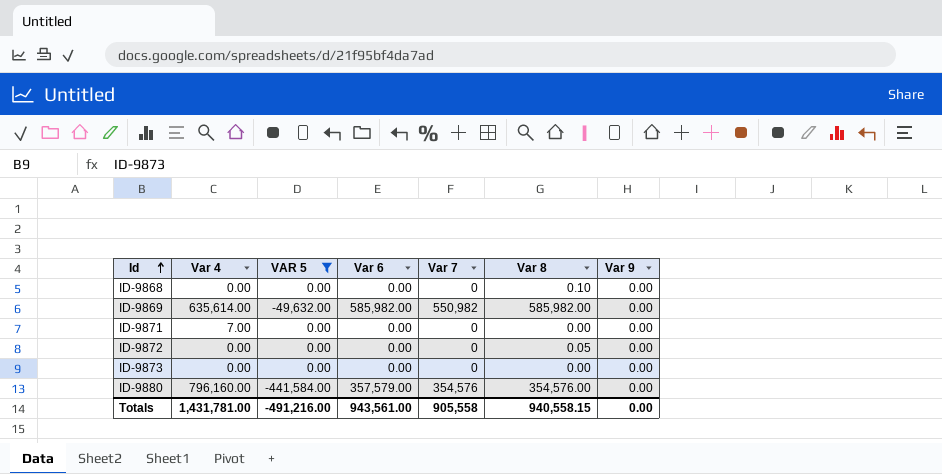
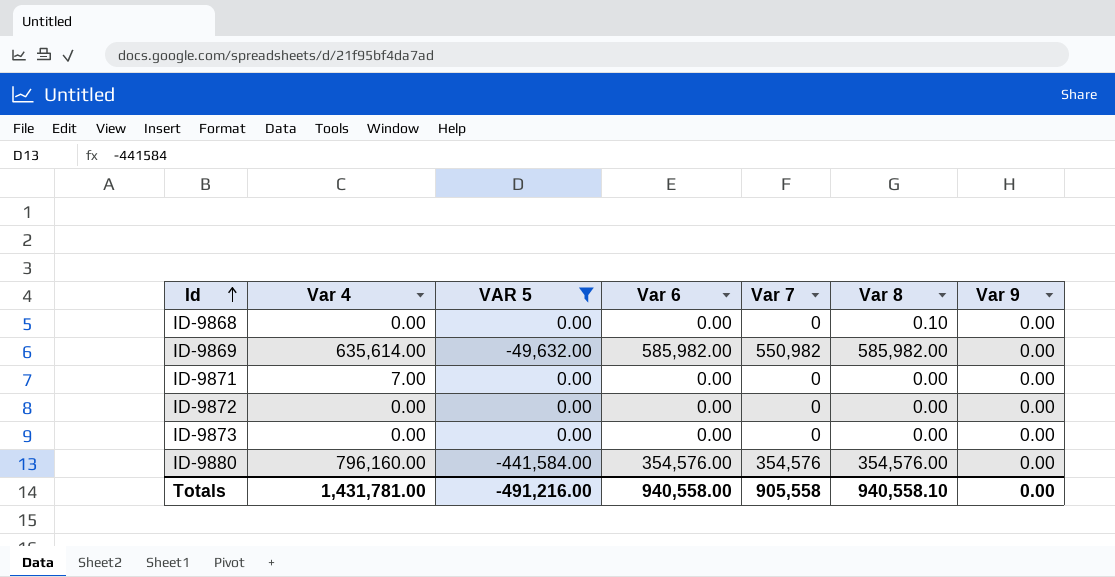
ID-9872 | Var 8: 0.05 -> 0.00
ID-9880 | Var 6: 357,579.00 -> 354,576.00
Totals | Var 6: 943,561.00 -> 940,558.00
Totals | Var 8: 940,558.15 -> 940,558.10

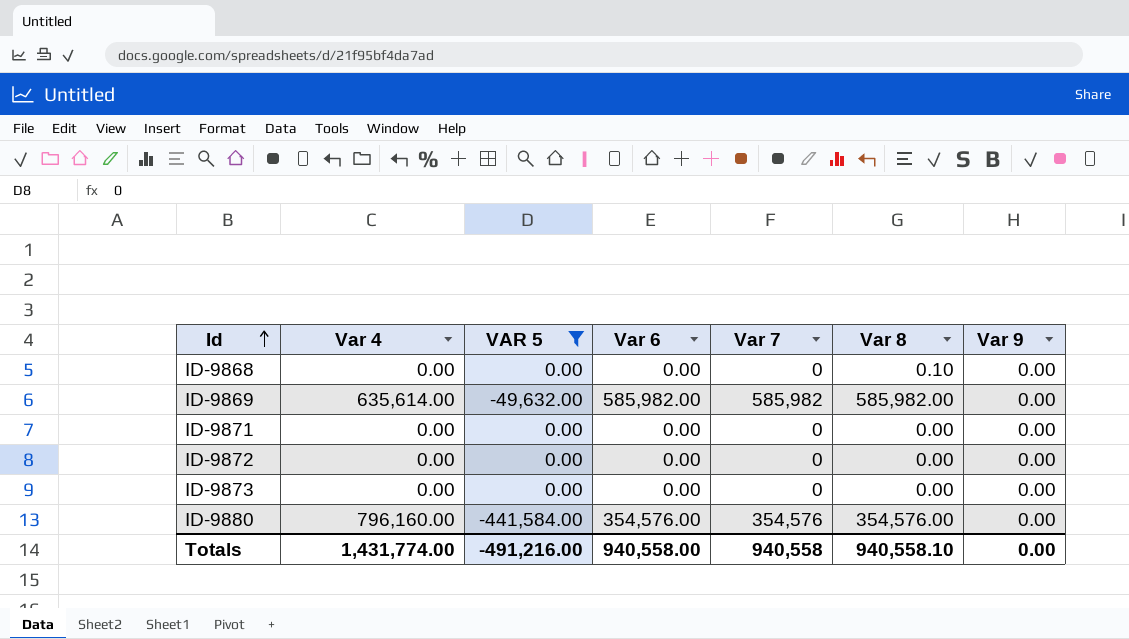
ID-9869 | Var 7: 550,982 -> 585,982
ID-9871 | Var 4: 7.00 -> 0.00
Totals | Var 4: 1,431,781.00 -> 1,431,774.00
Totals | Var 7: 905,558 -> 940,558

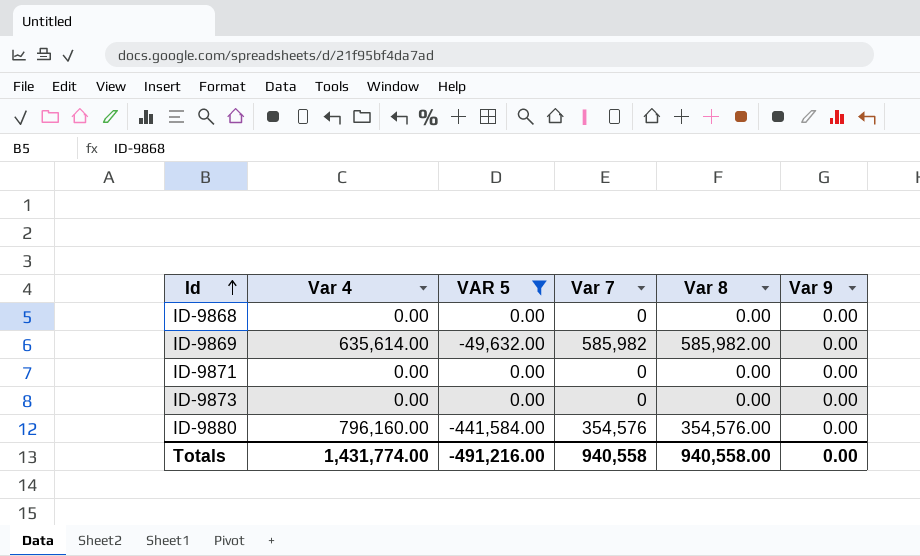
column Var 6 | position: 4 -> none
row ID-9872: 0.00 | 0.00 | 0.00 | 0 | 0.00 | 0.00 -> none
ID-9868 | Var 8: 0.10 -> 0.00
Totals | Var 8: 940,558.10 -> 940,558.00

